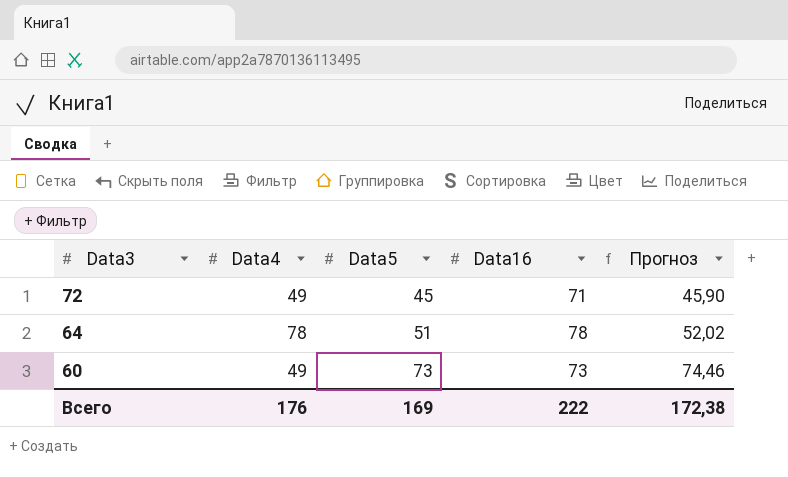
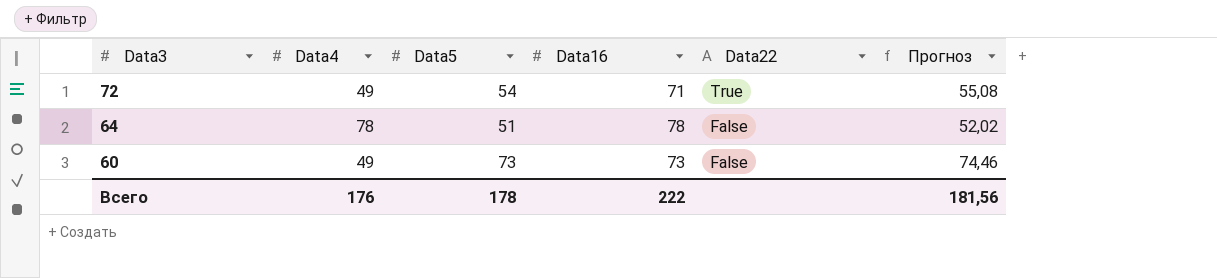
column Data22 | position: none -> 5
72 | Data5: 45 -> 54
72 | Прогноз: 45,90 -> 55,08
Всего | Data5: 169 -> 178
Всего | Прогноз: 172,38 -> 181,56

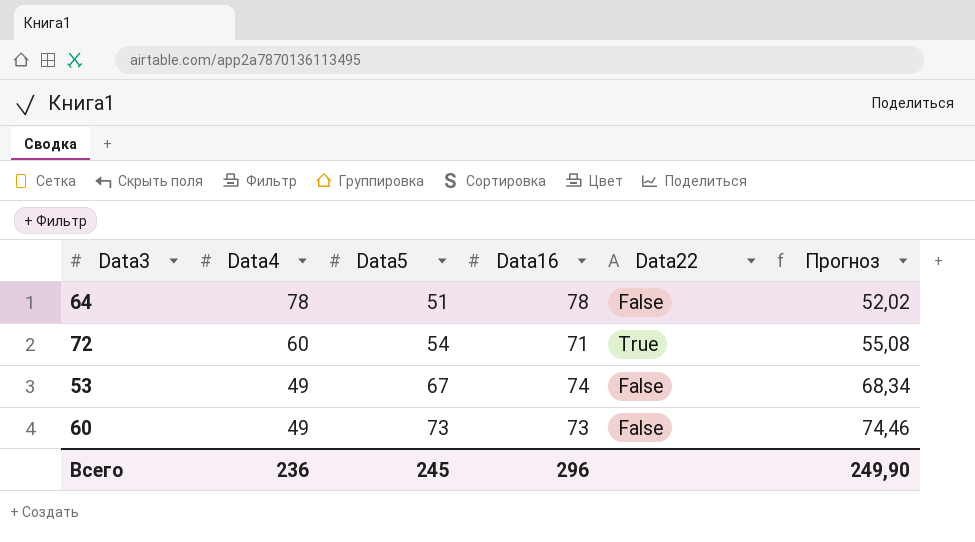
row order: Data3 descending -> Data4 descending
72 | Data4: 49 -> 60
row 53: none -> 49 | 67 | 74 | False | 68,34
Всего | Data4: 176 -> 236
Всего | Data5: 178 -> 245
Всего | Data16: 222 -> 296
Всего | Прогноз: 181,56 -> 249,90

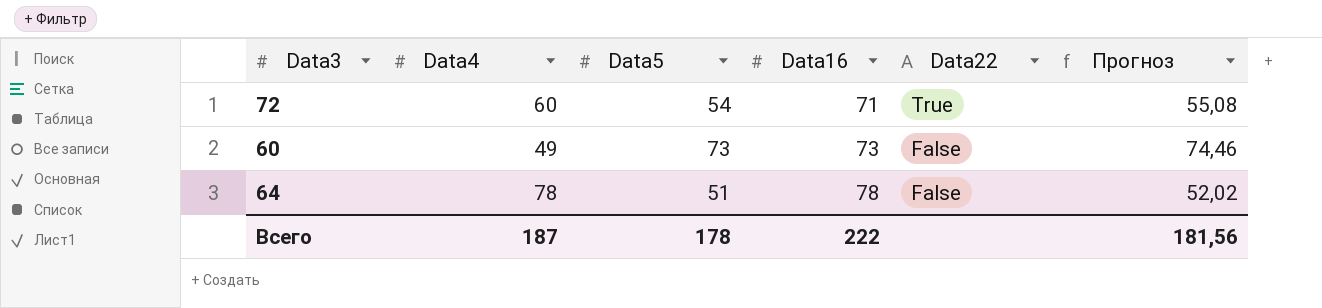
row order: Data4 descending -> Data16 ascending
row 53: 49 | 67 | 74 | False | 68,34 -> none
Всего | Data4: 236 -> 187
Всего | Data5: 245 -> 178
Всего | Data16: 296 -> 222
Всего | Прогноз: 249,90 -> 181,56

